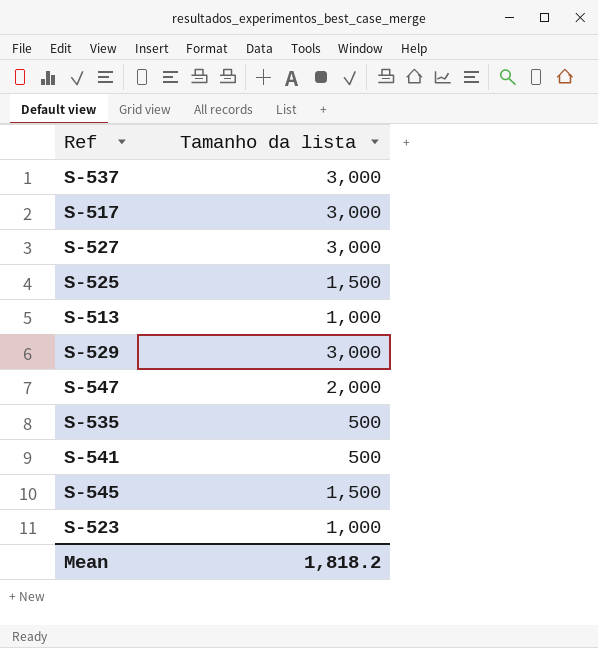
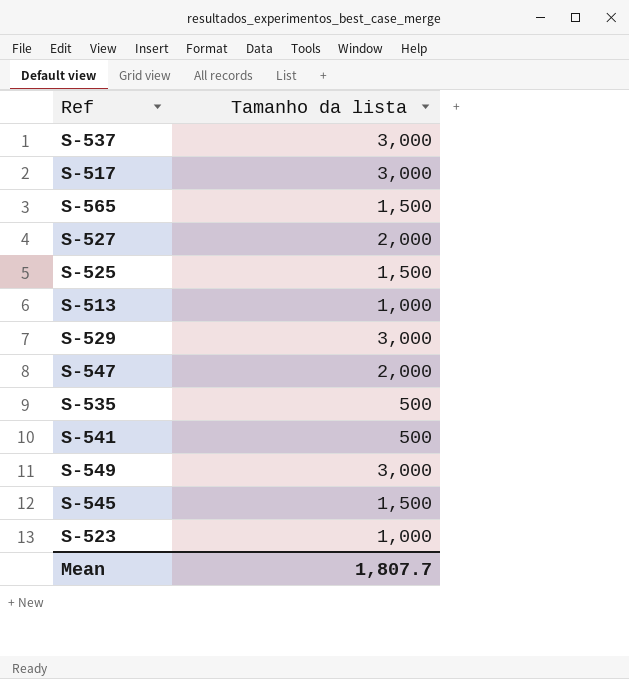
row S-565: none -> 1,500
S-527 | Tamanho da lista: 3,000 -> 2,000
row S-549: none -> 3,000
Mean | Tamanho da lista: 1,818.2 -> 1,807.7

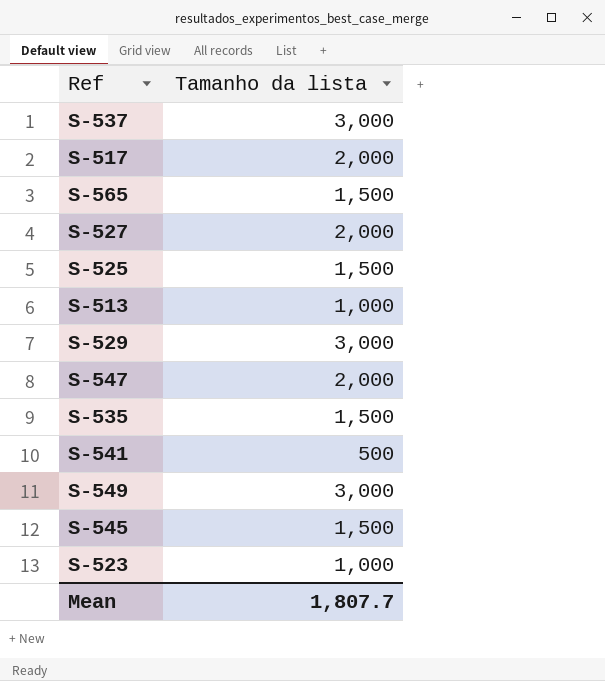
S-517 | Tamanho da lista: 3,000 -> 2,000
S-535 | Tamanho da lista: 500 -> 1,500

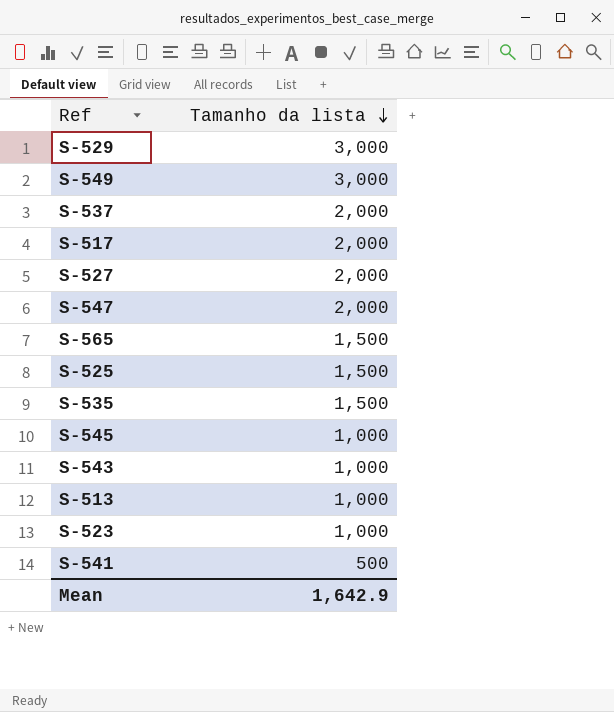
row order: none -> Tamanho da lista descending
S-537 | Tamanho da lista: 3,000 -> 2,000
S-545 | Tamanho da lista: 1,500 -> 1,000
row S-543: none -> 1,000
Mean | Tamanho da lista: 1,807.7 -> 1,642.9

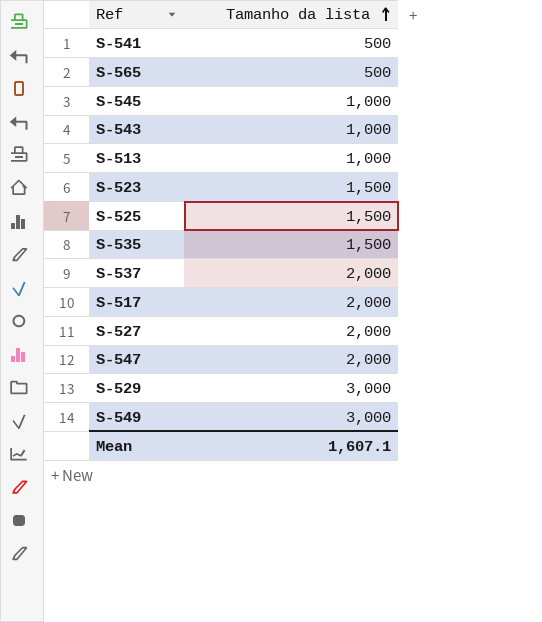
row order: Tamanho da lista descending -> Tamanho da lista ascending
S-565 | Tamanho da lista: 1,500 -> 500
S-523 | Tamanho da lista: 1,000 -> 1,500
Mean | Tamanho da lista: 1,642.9 -> 1,607.1

